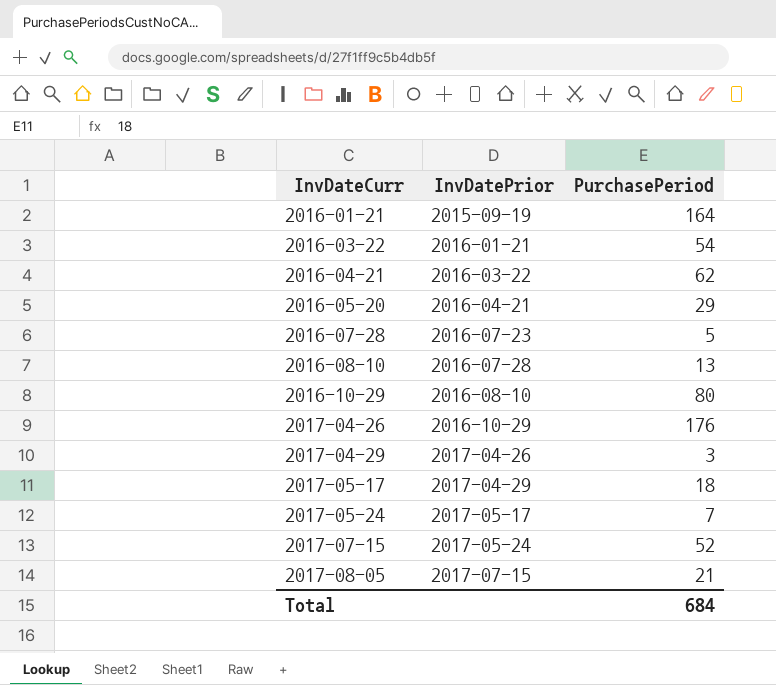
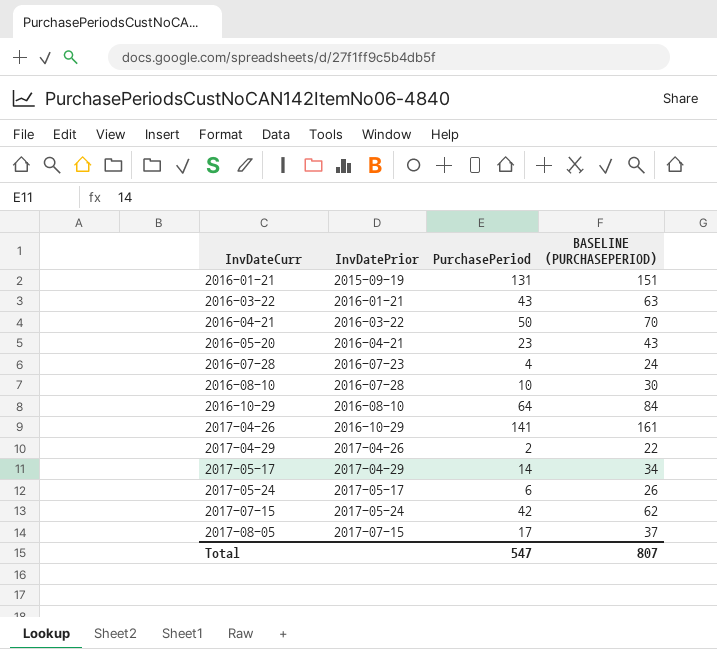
column BASELINE (PURCHASEPERIOD) | formula: none -> [PurchasePeriod] + 20
2016-01-21 | PurchasePeriod: 164 -> 131
2016-03-22 | PurchasePeriod: 54 -> 43
2016-04-21 | PurchasePeriod: 62 -> 50
2016-05-20 | PurchasePeriod: 29 -> 23
2016-07-28 | PurchasePeriod: 5 -> 4
2016-08-10 | PurchasePeriod: 13 -> 10
2016-10-29 | PurchasePeriod: 80 -> 64
2017-04-26 | PurchasePeriod: 176 -> 141
2017-04-29 | PurchasePeriod: 3 -> 2
2017-05-17 | PurchasePeriod: 18 -> 14
2017-05-24 | PurchasePeriod: 7 -> 6
2017-07-15 | PurchasePeriod: 52 -> 42
2017-08-05 | PurchasePeriod: 21 -> 17
Total | PurchasePeriod: 684 -> 547

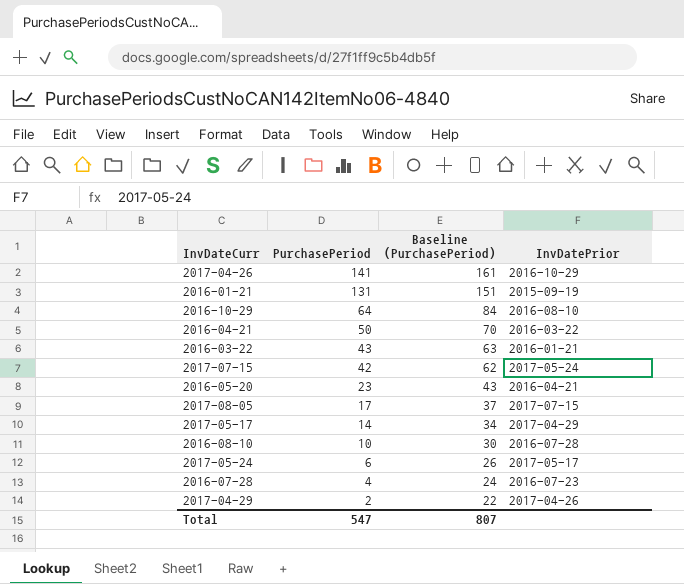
row order: InvDateCurr ascending -> PurchasePeriod descending
column name: BASELINE (PURCHASEPERIOD) -> Baseline (PurchasePeriod)
column InvDatePrior | position: 2 -> 4

